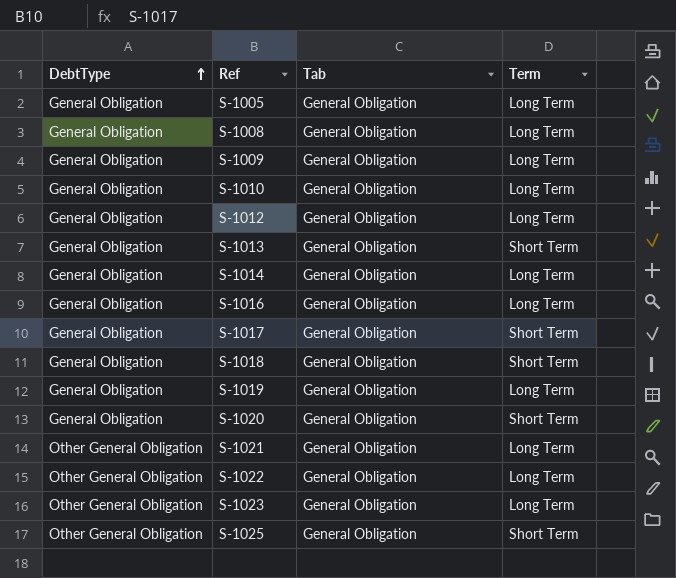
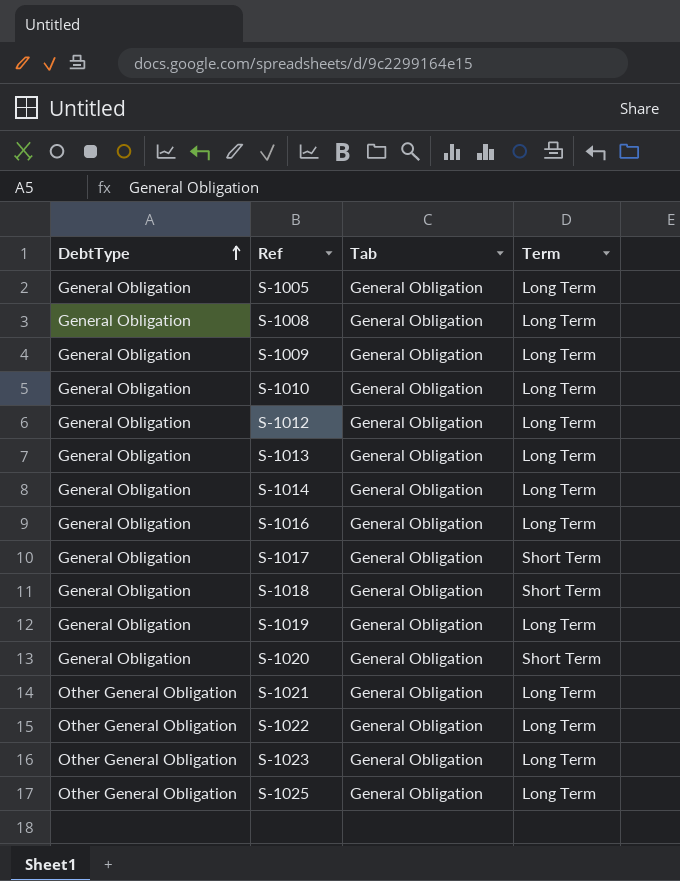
S-1013 | Term: Short Term -> Long Term
S-1025 | Term: Short Term -> Long Term

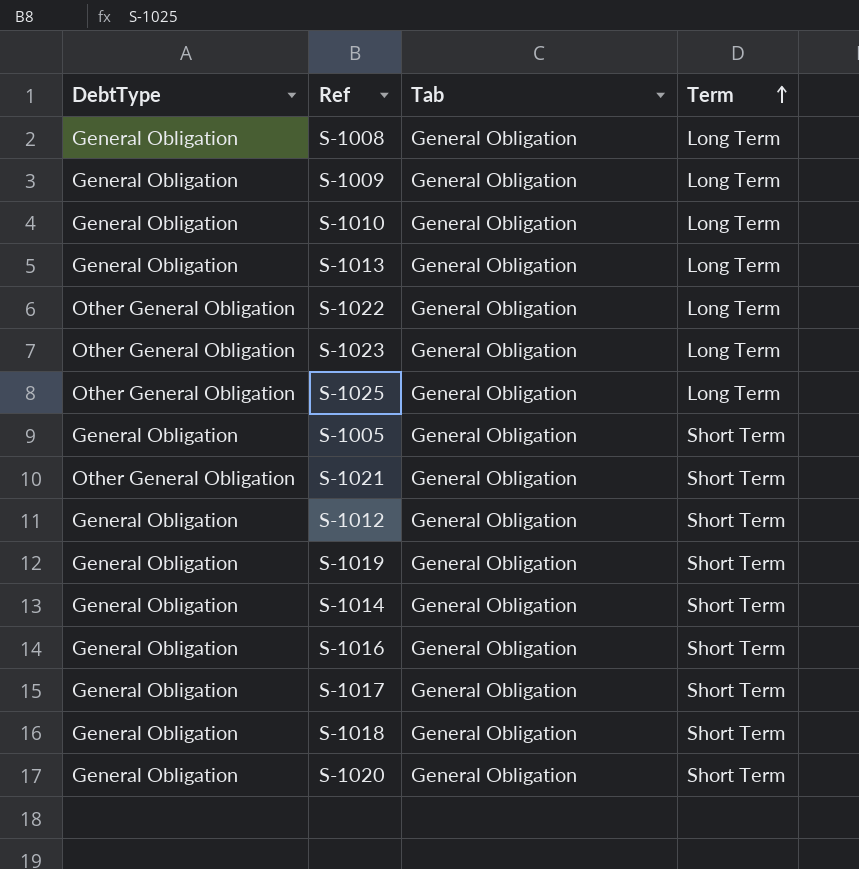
row order: DebtType ascending -> Term ascending
S-1005 | Term: Long Term -> Short Term
S-1021 | Term: Long Term -> Short Term
S-1012 | Term: Long Term -> Short Term
S-1019 | Term: Long Term -> Short Term
S-1014 | Term: Long Term -> Short Term
S-1016 | Term: Long Term -> Short Term

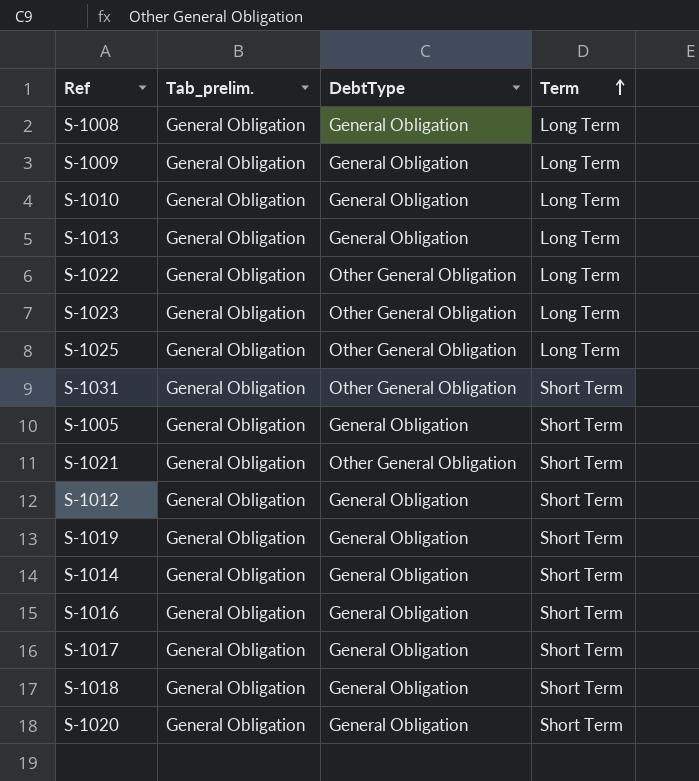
column name: Tab -> Tab_prelim.
column DebtType | position: 1 -> 3
row S-1031: none -> General Obligation | Other General Obligation | Short Term

